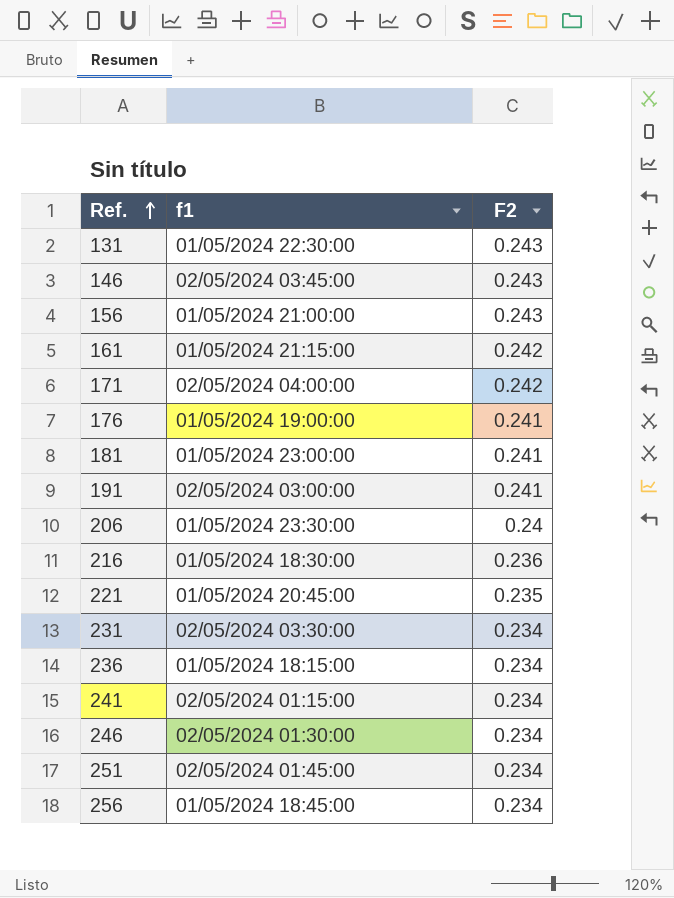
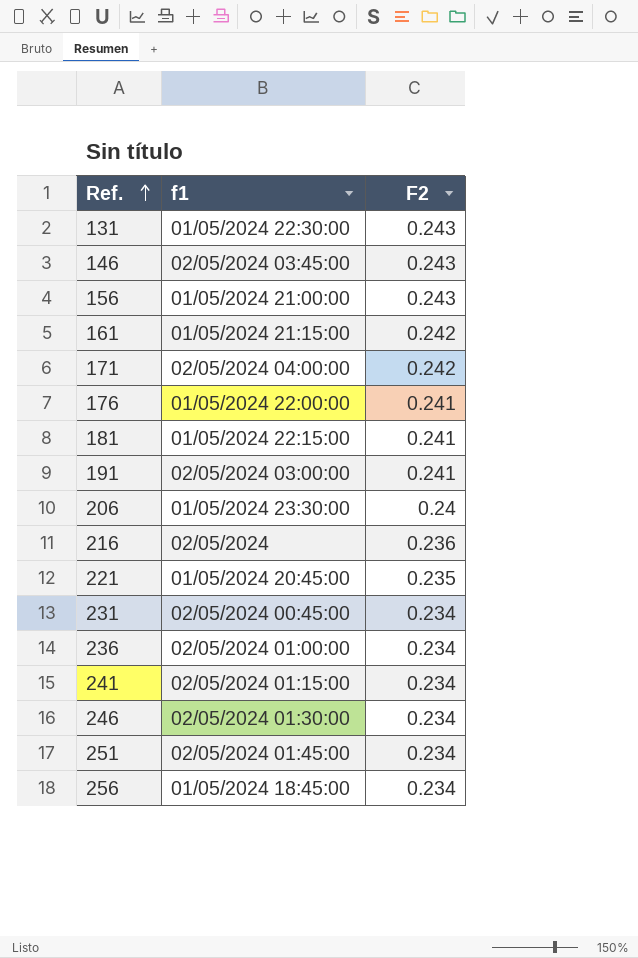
176 | f1: 01/05/2024 19:00:00 -> 01/05/2024 22:00:00
181 | f1: 01/05/2024 23:00:00 -> 01/05/2024 22:15:00
216 | f1: 01/05/2024 18:30:00 -> 02/05/2024
231 | f1: 02/05/2024 03:30:00 -> 02/05/2024 00:45:00
236 | f1: 01/05/2024 18:15:00 -> 02/05/2024 01:00:00

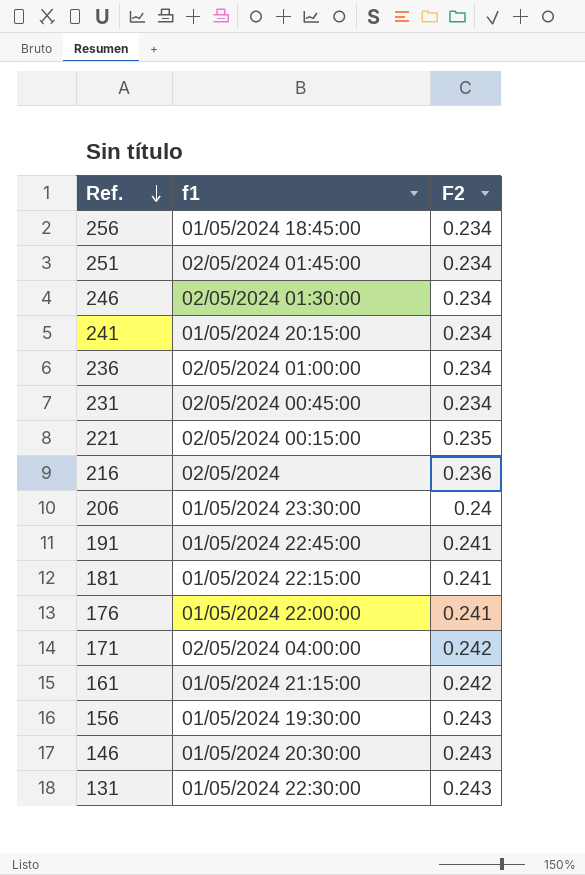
row order: Ref. ascending -> Ref. descending
241 | f1: 02/05/2024 01:15:00 -> 01/05/2024 20:15:00
221 | f1: 01/05/2024 20:45:00 -> 02/05/2024 00:15:00
191 | f1: 02/05/2024 03:00:00 -> 01/05/2024 22:45:00
156 | f1: 01/05/2024 21:00:00 -> 01/05/2024 19:30:00
146 | f1: 02/05/2024 03:45:00 -> 01/05/2024 20:30:00

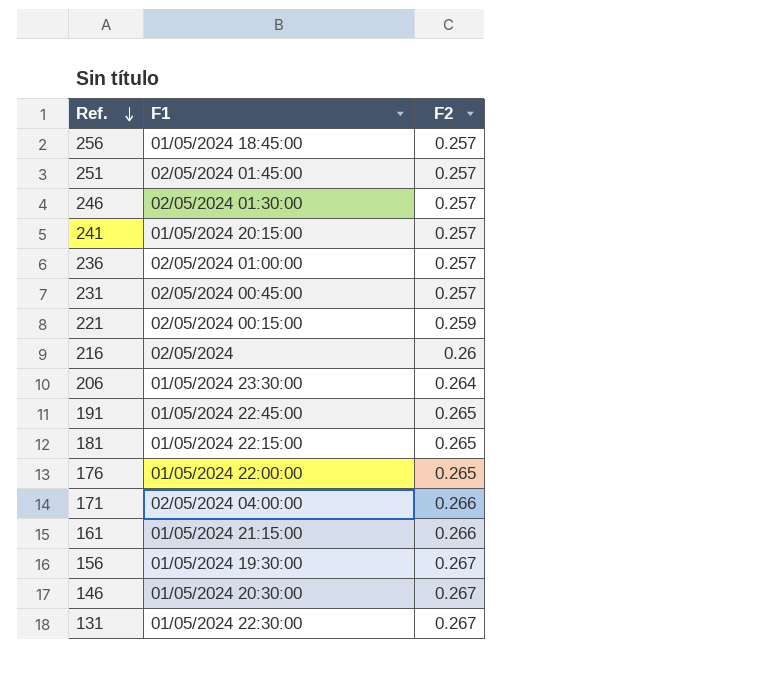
column name: f1 -> F1
256 | F2: 0.234 -> 0.257
251 | F2: 0.234 -> 0.257
246 | F2: 0.234 -> 0.257
241 | F2: 0.234 -> 0.257
236 | F2: 0.234 -> 0.257
231 | F2: 0.234 -> 0.257
221 | F2: 0.235 -> 0.259
216 | F2: 0.236 -> 0.26
206 | F2: 0.24 -> 0.264
191 | F2: 0.241 -> 0.265
181 | F2: 0.241 -> 0.265
176 | F2: 0.241 -> 0.265
171 | F2: 0.242 -> 0.266
161 | F2: 0.242 -> 0.266
156 | F2: 0.243 -> 0.267
146 | F2: 0.243 -> 0.267
131 | F2: 0.243 -> 0.267

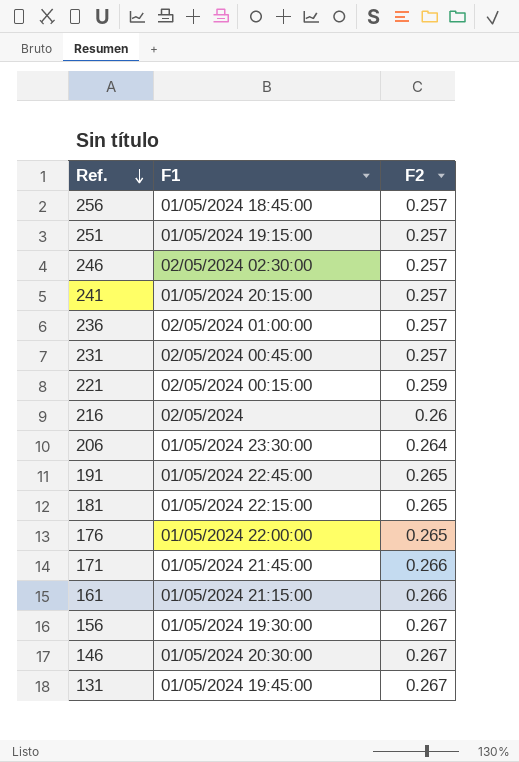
251 | F1: 02/05/2024 01:45:00 -> 01/05/2024 19:15:00
246 | F1: 02/05/2024 01:30:00 -> 02/05/2024 02:30:00
171 | F1: 02/05/2024 04:00:00 -> 01/05/2024 21:45:00
131 | F1: 01/05/2024 22:30:00 -> 01/05/2024 19:45:00

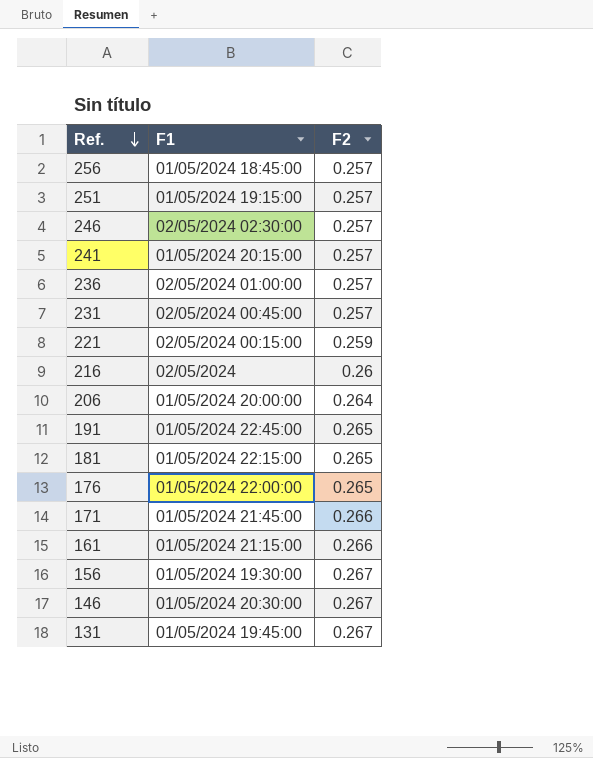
206 | F1: 01/05/2024 23:30:00 -> 01/05/2024 20:00:00

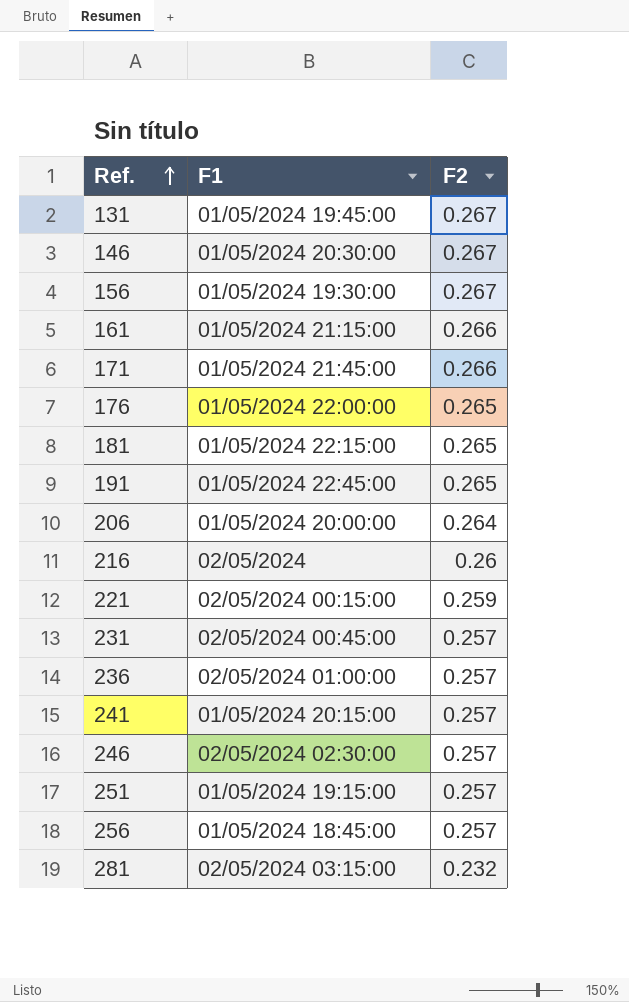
row order: Ref. descending -> Ref. ascending
row 281: none -> 02/05/2024 03:15:00 | 0.232

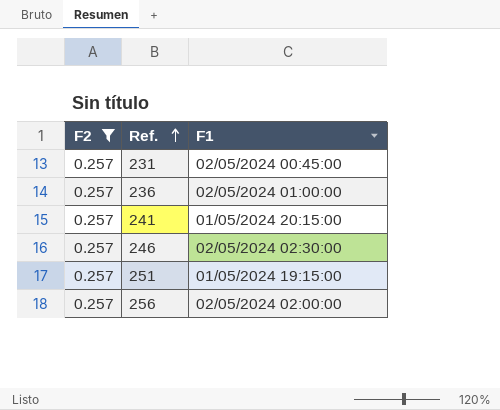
filter: none -> F2 = 0.257
column F2 | position: 3 -> 1
256 | F1: 01/05/2024 18:45:00 -> 02/05/2024 02:00:00

